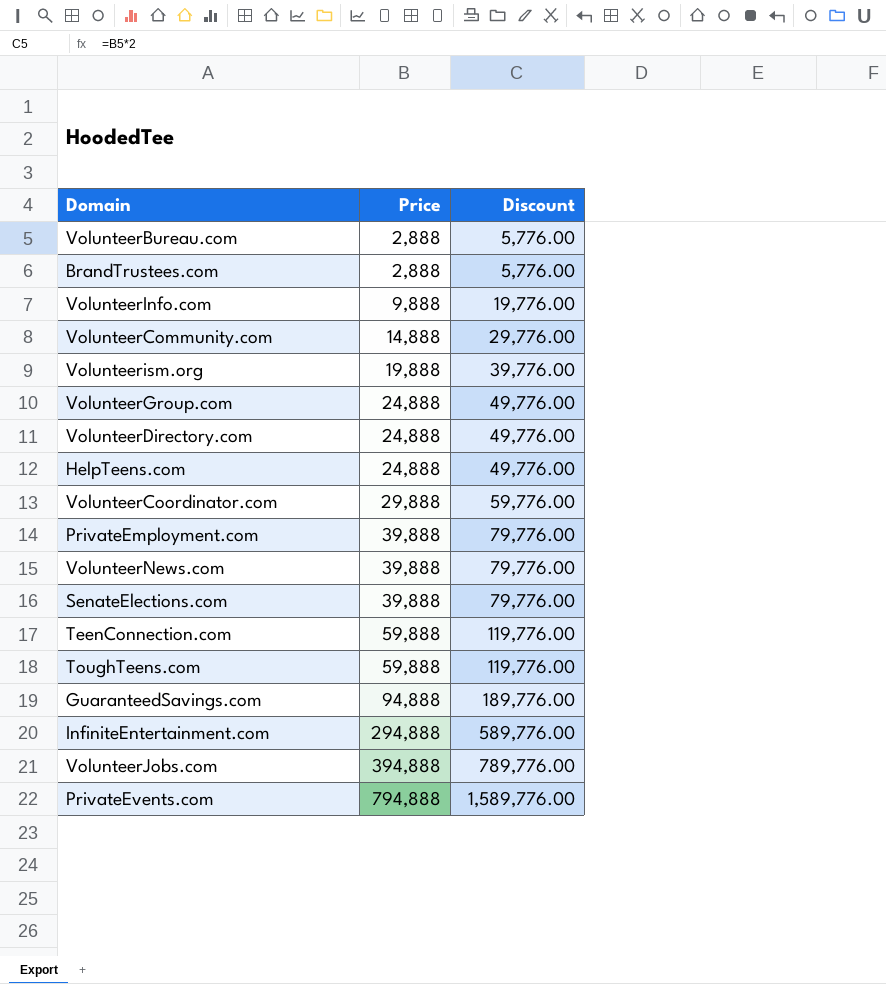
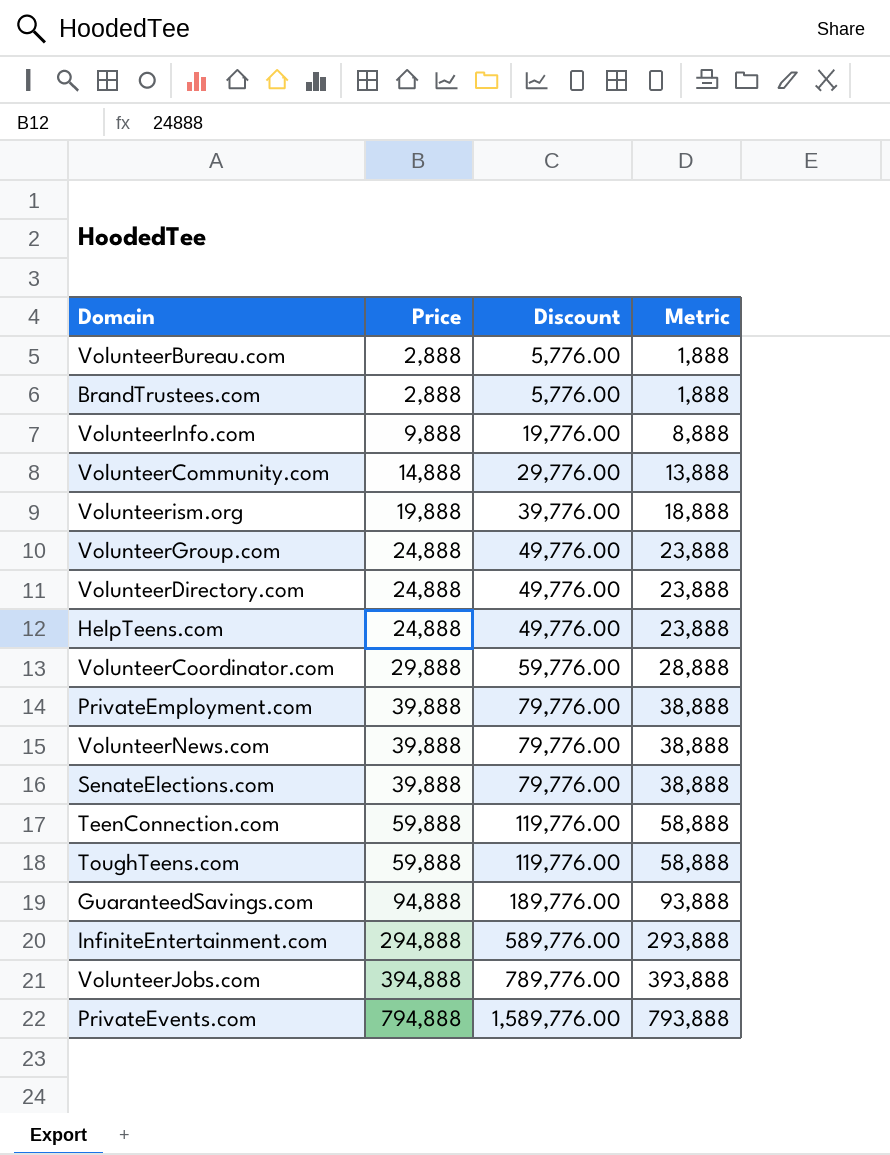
column Metric | formula: none -> [Price] - 1000

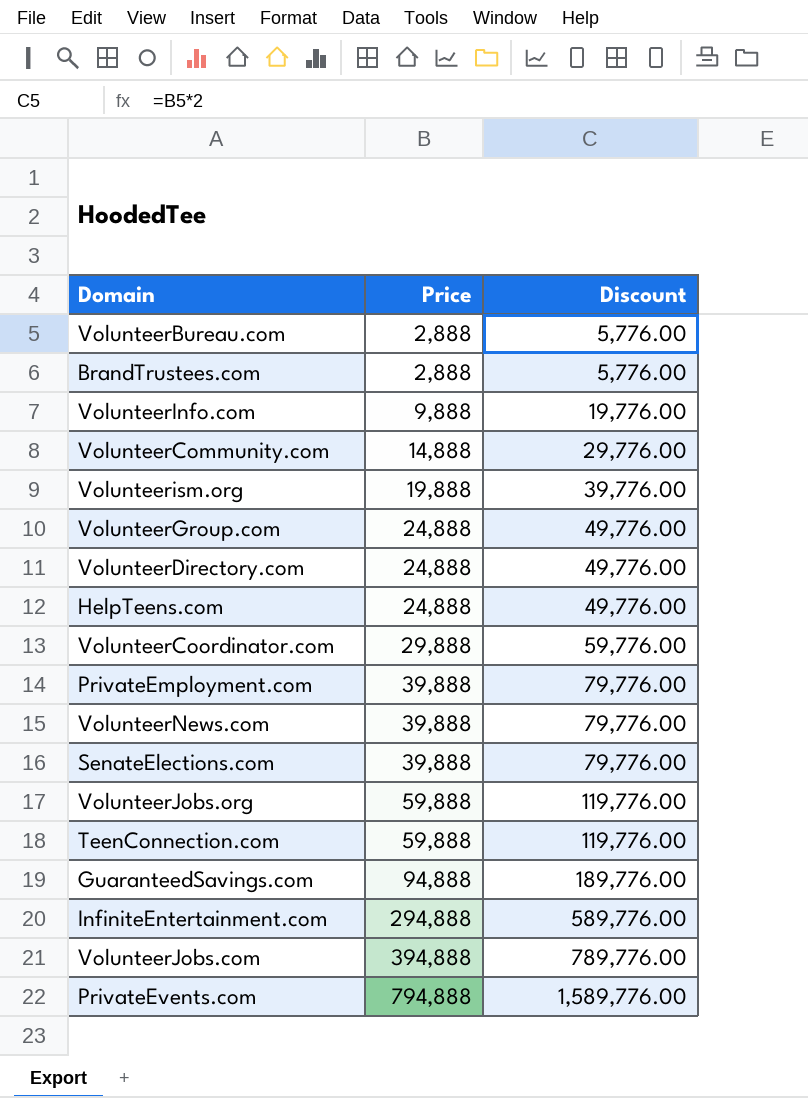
column Metric | formula: [Price] - 1000 -> none
row ToughTeens.com: 59,888 | 119,776.00 | 58,888 -> none
row VolunteerJobs.org: none -> 59,888 | 119,776.00

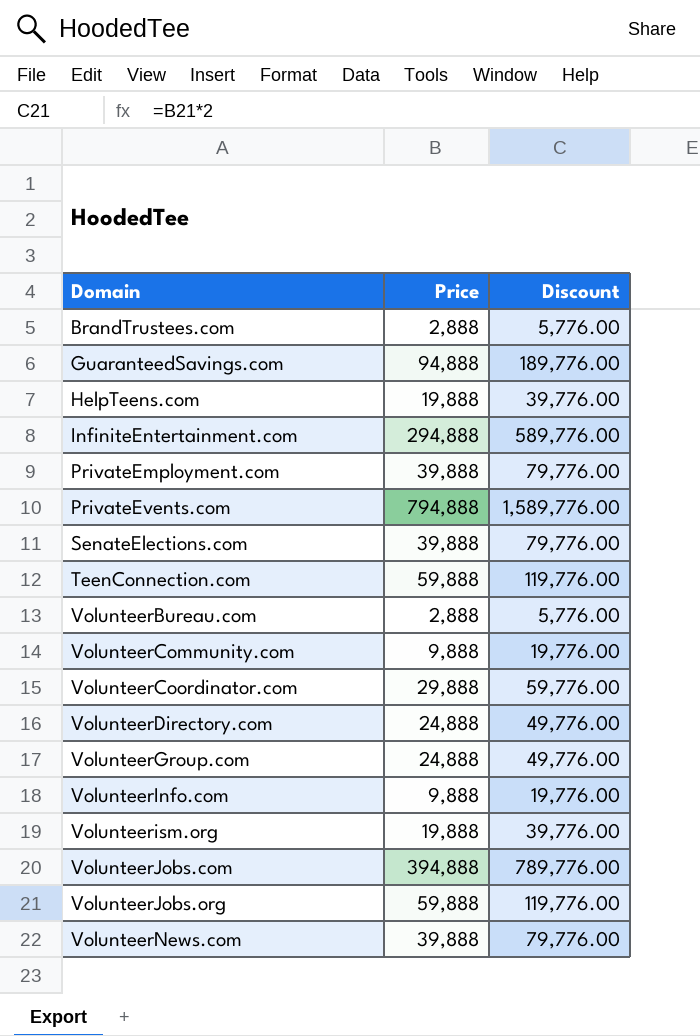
row order: Price ascending -> Domain ascending
HelpTeens.com | Price: 24,888 -> 19,888
HelpTeens.com | Discount: 49,776.00 -> 39,776.00
VolunteerCommunity.com | Price: 14,888 -> 9,888
VolunteerCommunity.com | Discount: 29,776.00 -> 19,776.00

